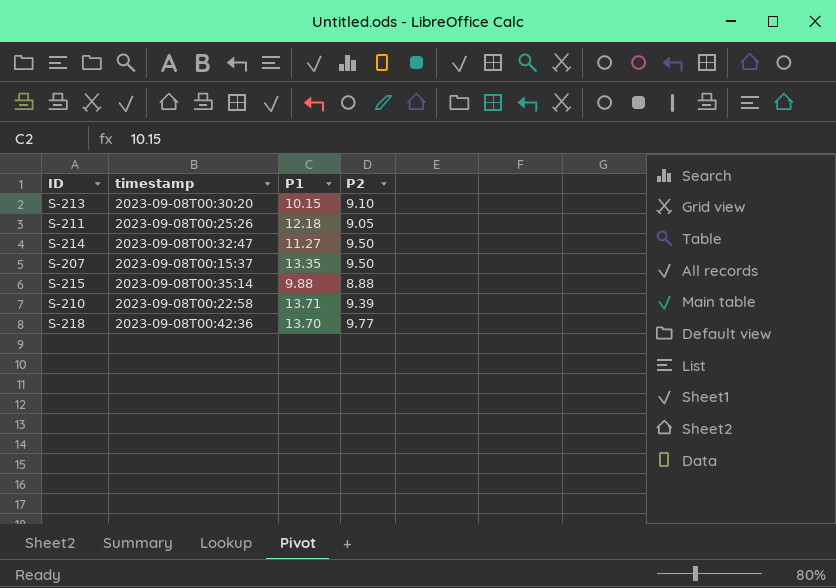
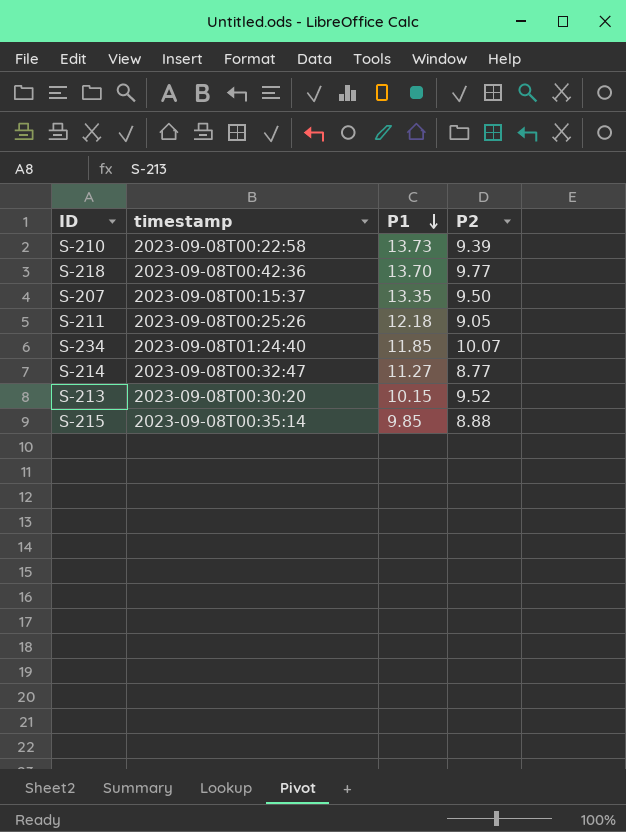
row order: none -> P1 descending
S-210 | P1: 13.71 -> 13.73
row S-234: none -> 2023-09-08T01:24:40 | 11.85 | 10.07
S-214 | P2: 9.50 -> 8.77
S-213 | P2: 9.10 -> 9.52
S-215 | P1: 9.88 -> 9.85

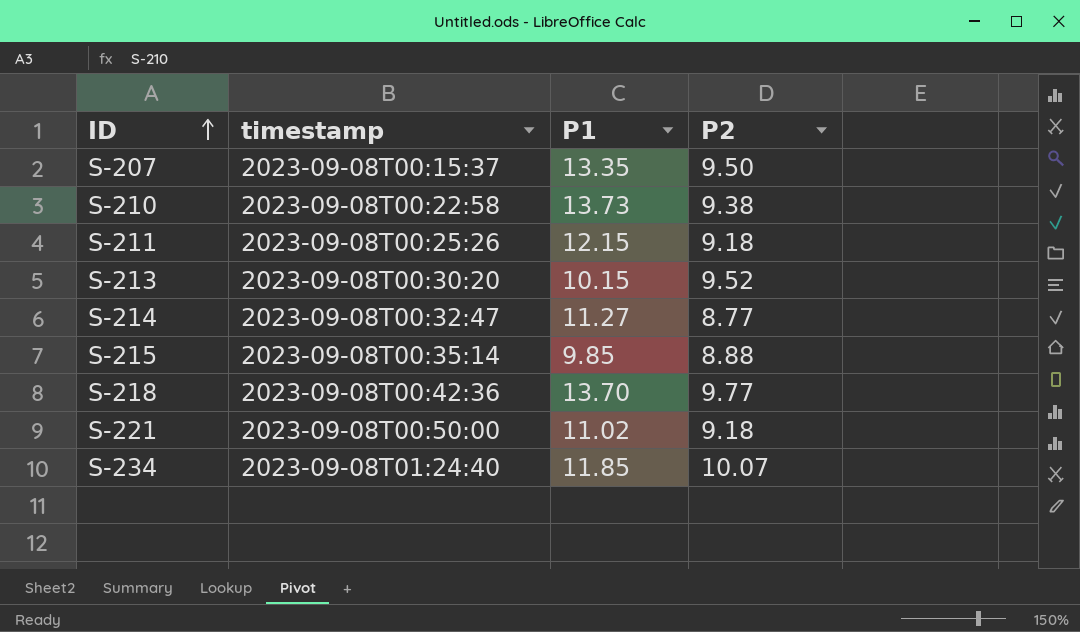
row order: P1 descending -> ID ascending
S-210 | P2: 9.39 -> 9.38
S-211 | P1: 12.18 -> 12.15
S-211 | P2: 9.05 -> 9.18
row S-221: none -> 2023-09-08T00:50:00 | 11.02 | 9.18

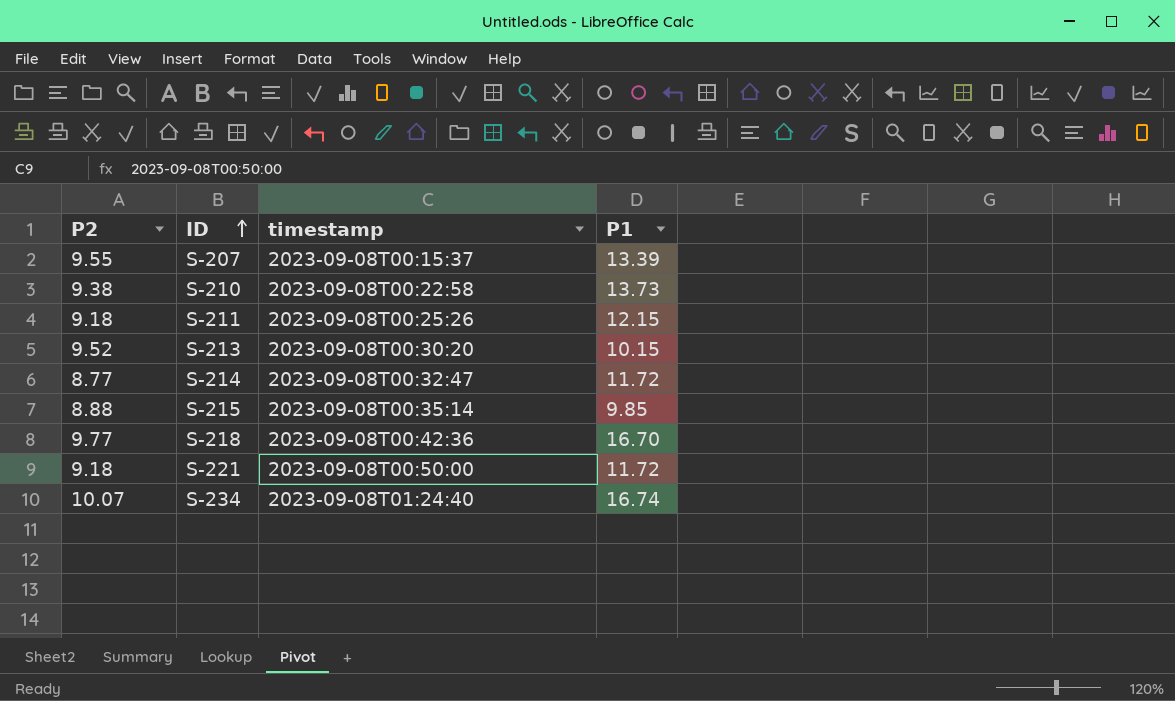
column P2 | position: 4 -> 1
S-207 | P2: 9.50 -> 9.55
S-207 | P1: 13.35 -> 13.39
S-214 | P1: 11.27 -> 11.72
S-218 | P1: 13.70 -> 16.70
S-221 | P1: 11.02 -> 11.72
S-234 | P1: 11.85 -> 16.74

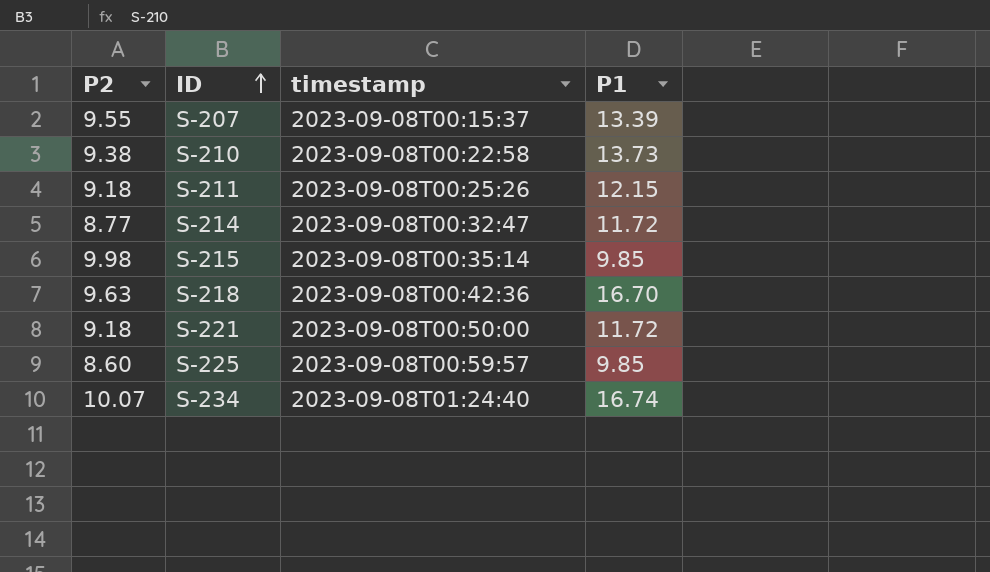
row S-213: 9.52 | 2023-09-08T00:30:20 | 10.15 -> none
S-215 | P2: 8.88 -> 9.98
S-218 | P2: 9.77 -> 9.63
row S-225: none -> 8.60 | 2023-09-08T00:59:57 | 9.85

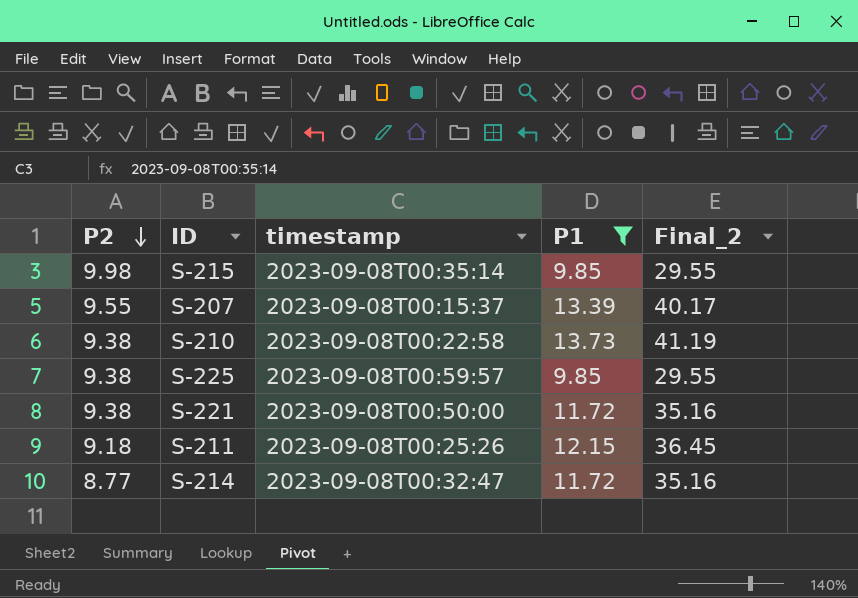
filter: none -> P1 <= 13.73
row order: ID ascending -> P2 descending
column Final_2 | formula: none -> [P1] * 3
S-225 | P2: 8.60 -> 9.38
S-221 | P2: 9.18 -> 9.38

